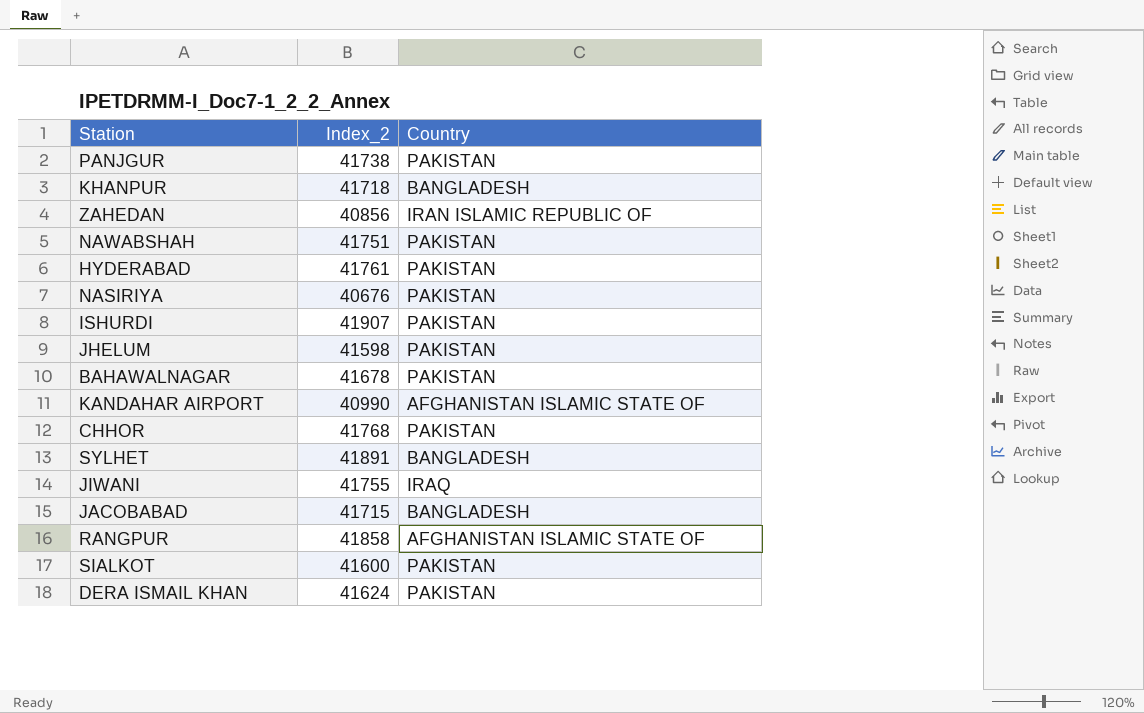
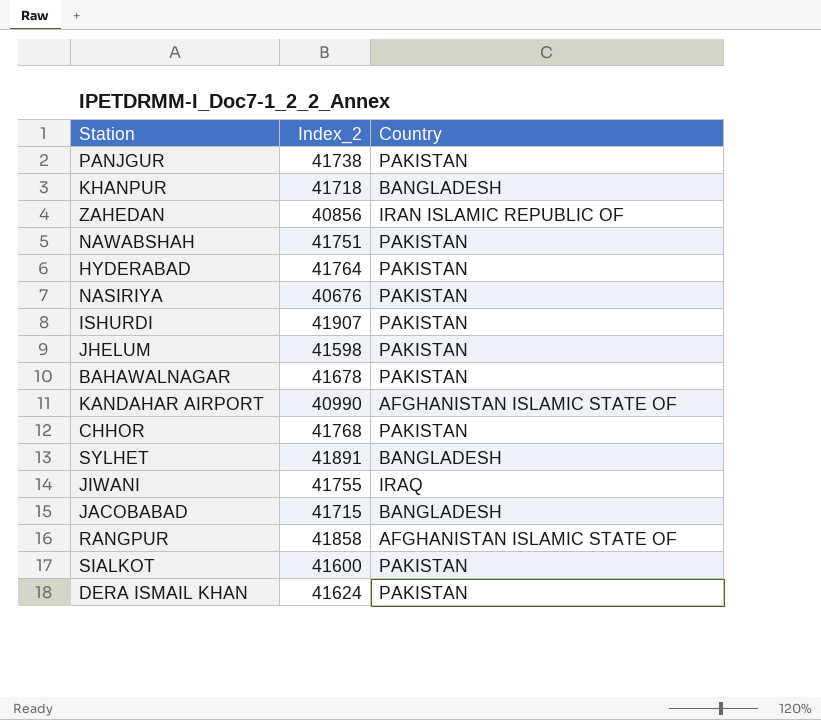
HYDERABAD | Index_2: 41761 -> 41764

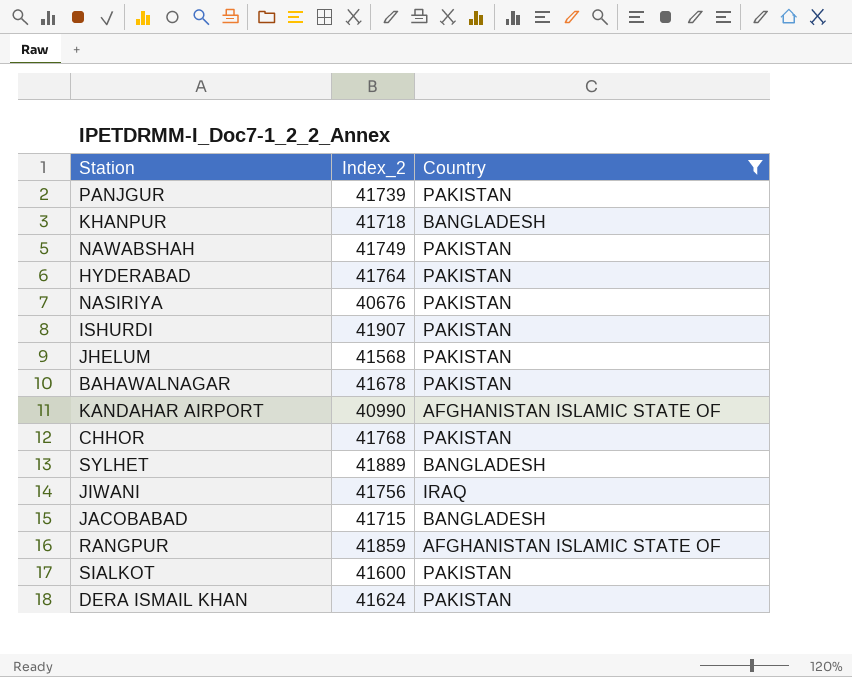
filter: none -> Country != IRAN ISLAMIC REPUBLIC OF
PANJGUR | Index_2: 41738 -> 41739
NAWABSHAH | Index_2: 41751 -> 41749
JHELUM | Index_2: 41598 -> 41568
SYLHET | Index_2: 41891 -> 41889
JIWANI | Index_2: 41755 -> 41756
RANGPUR | Index_2: 41858 -> 41859

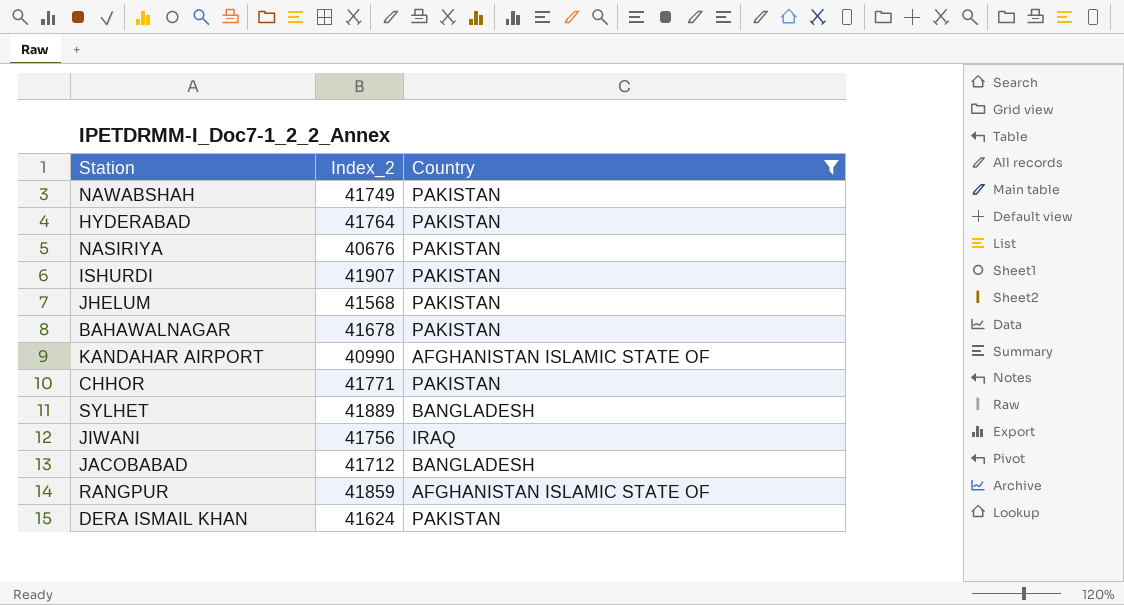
row PANJGUR: 41739 | PAKISTAN -> none
row KHANPUR: 41718 | BANGLADESH -> none
row SIALKOT: 41600 | PAKISTAN -> none
CHHOR | Index_2: 41768 -> 41771
JACOBABAD | Index_2: 41715 -> 41712

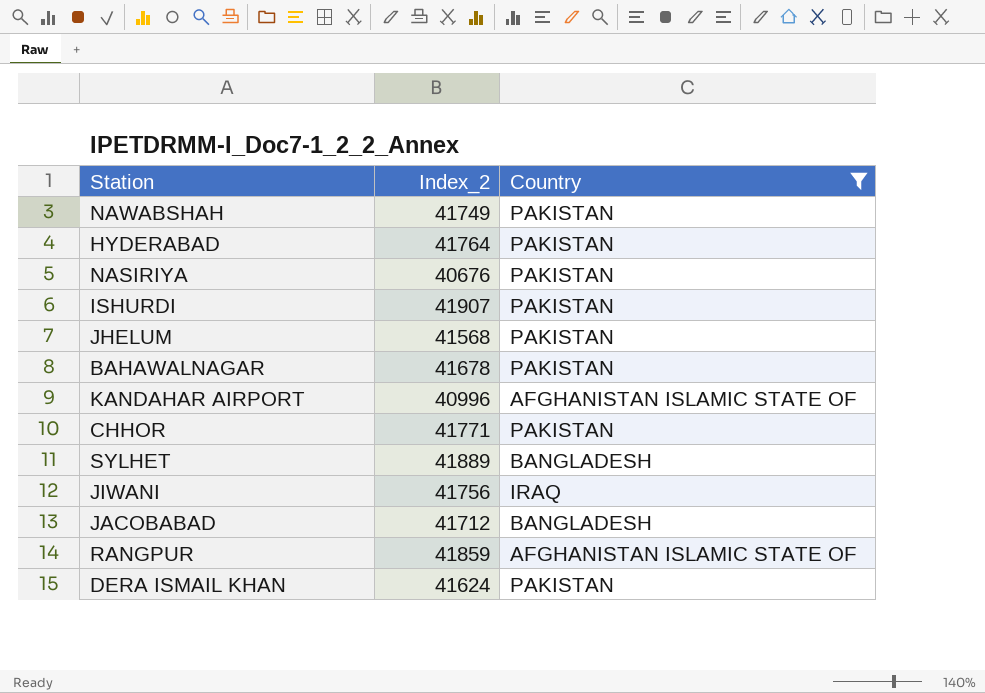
KANDAHAR AIRPORT | Index_2: 40990 -> 40996

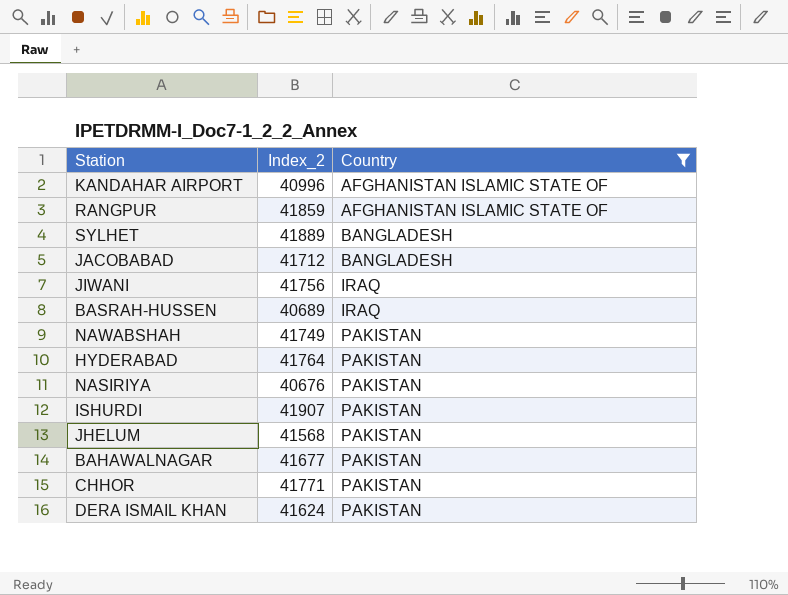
row order: none -> Country ascending
row BASRAH-HUSSEN: none -> 40689 | IRAQ
BAHAWALNAGAR | Index_2: 41678 -> 41677

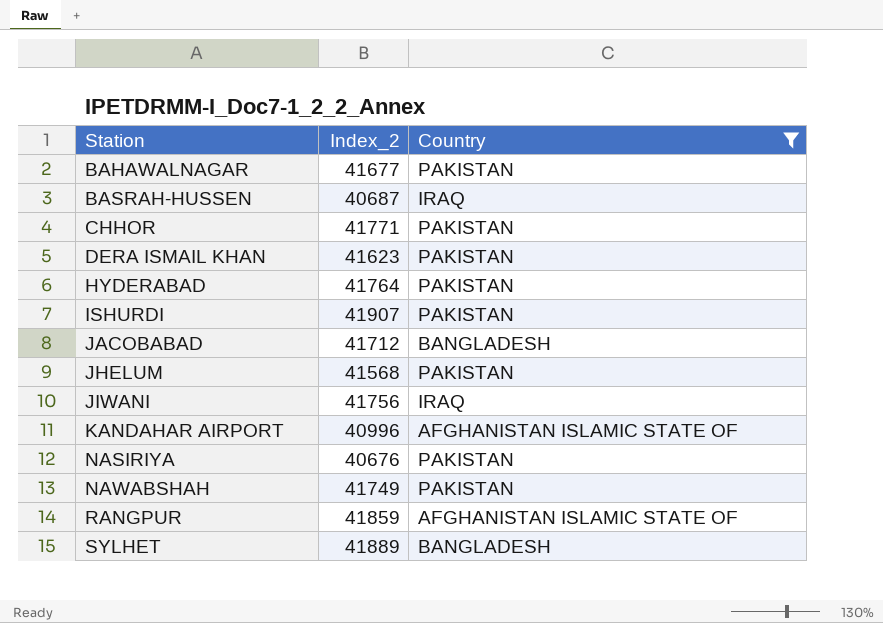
row order: Country ascending -> Station ascending
BASRAH-HUSSEN | Index_2: 40689 -> 40687
DERA ISMAIL KHAN | Index_2: 41624 -> 41623

